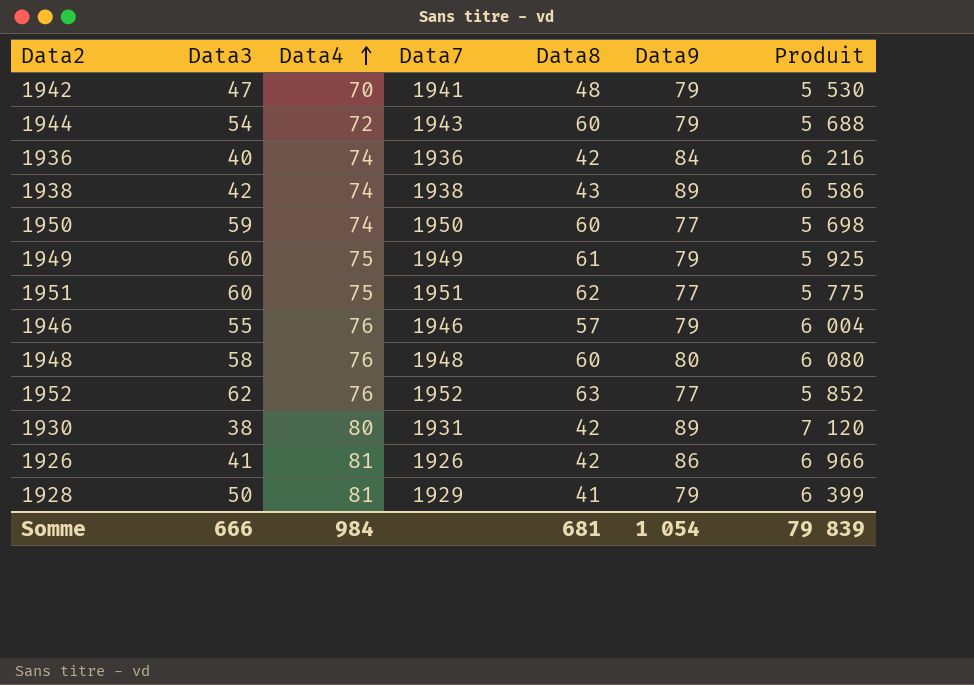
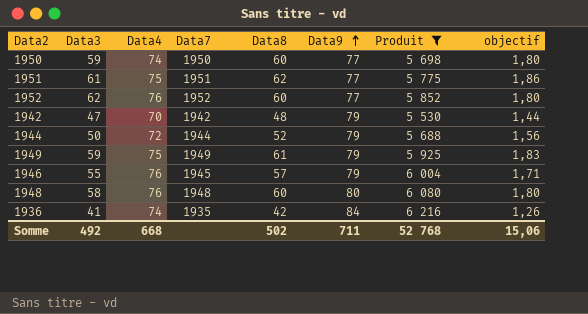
filter: none -> Produit <= 6 216
row order: Data4 ascending -> Data9 ascending
column objectif | formula: none -> [Data8] * 0,03
1951 | Data3: 60 -> 61
1952 | Data8: 63 -> 60
1942 | Data7: 1941 -> 1942
1944 | Data3: 54 -> 50
1944 | Data7: 1943 -> 1944
1944 | Data8: 60 -> 52
1949 | Data3: 60 -> 59
1946 | Data7: 1946 -> 1945
1936 | Data3: 40 -> 41
1936 | Data7: 1936 -> 1935
Somme | Data3: 666 -> 492
Somme | Data4: 984 -> 668
Somme | Data8: 681 -> 502
Somme | Data9: 1 054 -> 711
Somme | Produit: 79 839 -> 52 768

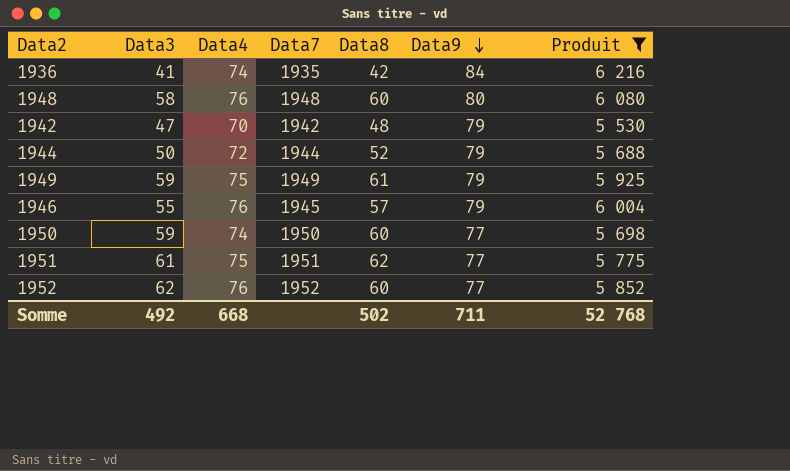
row order: Data9 ascending -> Data9 descending
column objectif | formula: [Data8] * 0,03 -> none

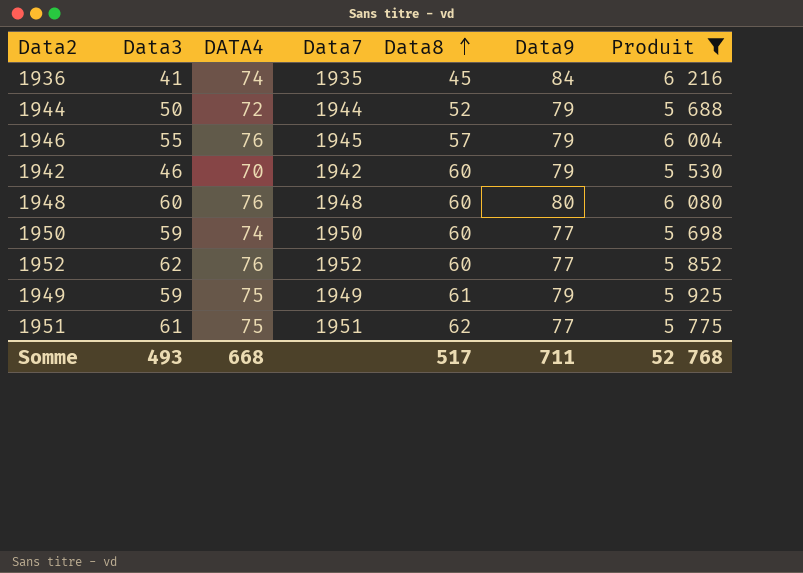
row order: Data9 descending -> Data8 ascending
column name: Data4 -> DATA4
1936 | Data8: 42 -> 45
1942 | Data3: 47 -> 46
1942 | Data8: 48 -> 60
1948 | Data3: 58 -> 60
Somme | Data3: 492 -> 493
Somme | Data8: 502 -> 517

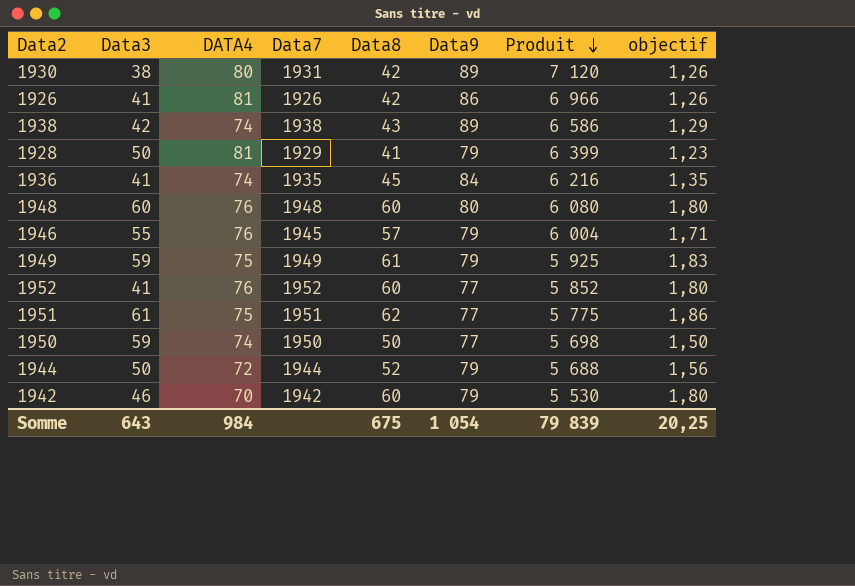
filter: Produit <= 6 216 -> none
row order: Data8 ascending -> Produit descending
column objectif | formula: none -> [Data8] * 0,03
1952 | Data3: 62 -> 41
1950 | Data8: 60 -> 50
Somme | Data3: 493 -> 643
Somme | DATA4: 668 -> 984
Somme | Data8: 517 -> 675
Somme | Data9: 711 -> 1 054
Somme | Produit: 52 768 -> 79 839

